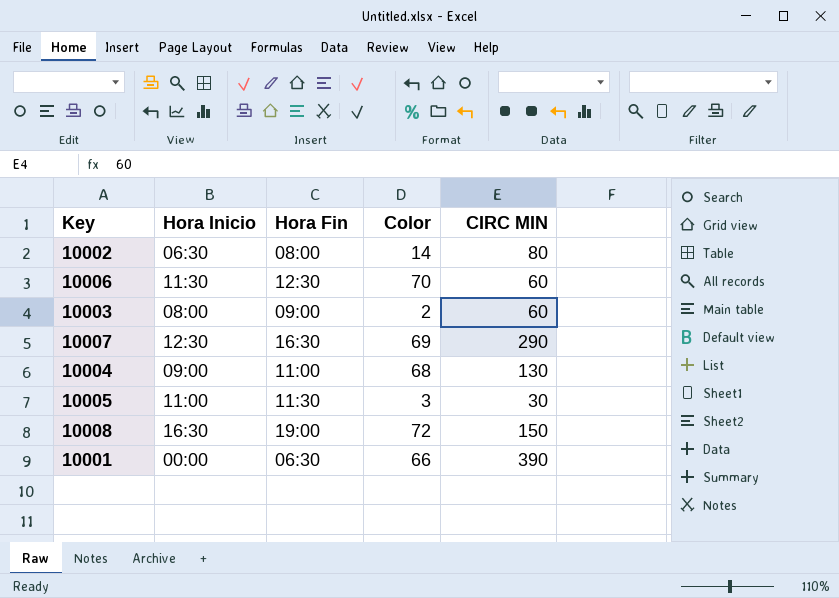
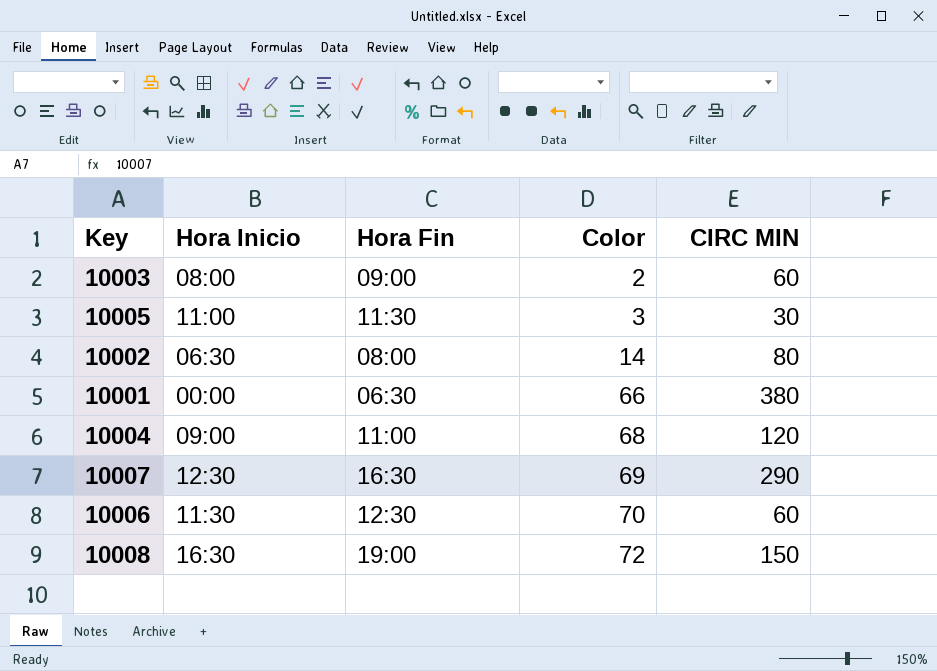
row order: none -> Color ascending
10001 | CIRC MIN: 390 -> 380
10004 | CIRC MIN: 130 -> 120

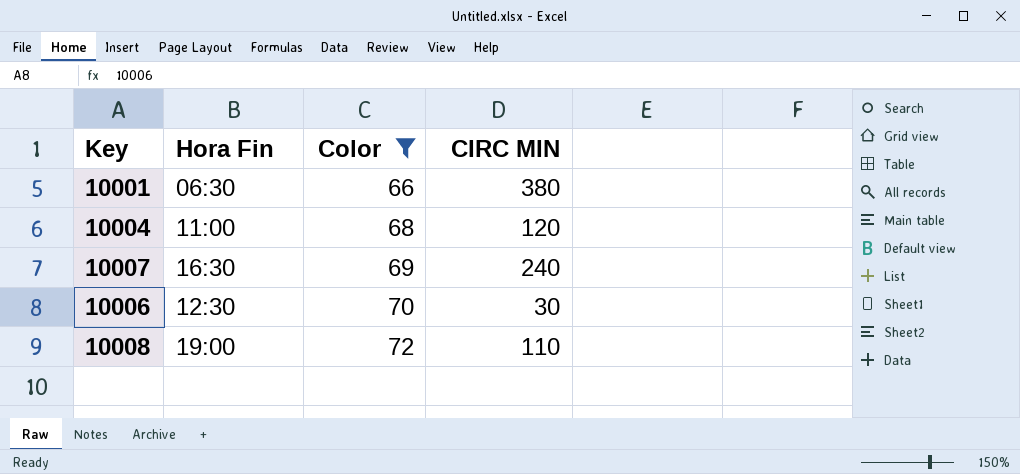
filter: none -> Color >= 66
column Hora Inicio | position: 2 -> none
10007 | CIRC MIN: 290 -> 240
10006 | CIRC MIN: 60 -> 30
10008 | CIRC MIN: 150 -> 110

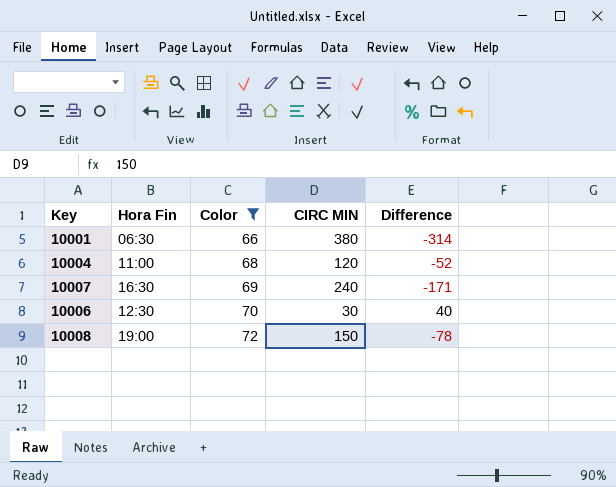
column Difference | formula: none -> [Color] - [CIRC MIN]
10008 | CIRC MIN: 110 -> 150

